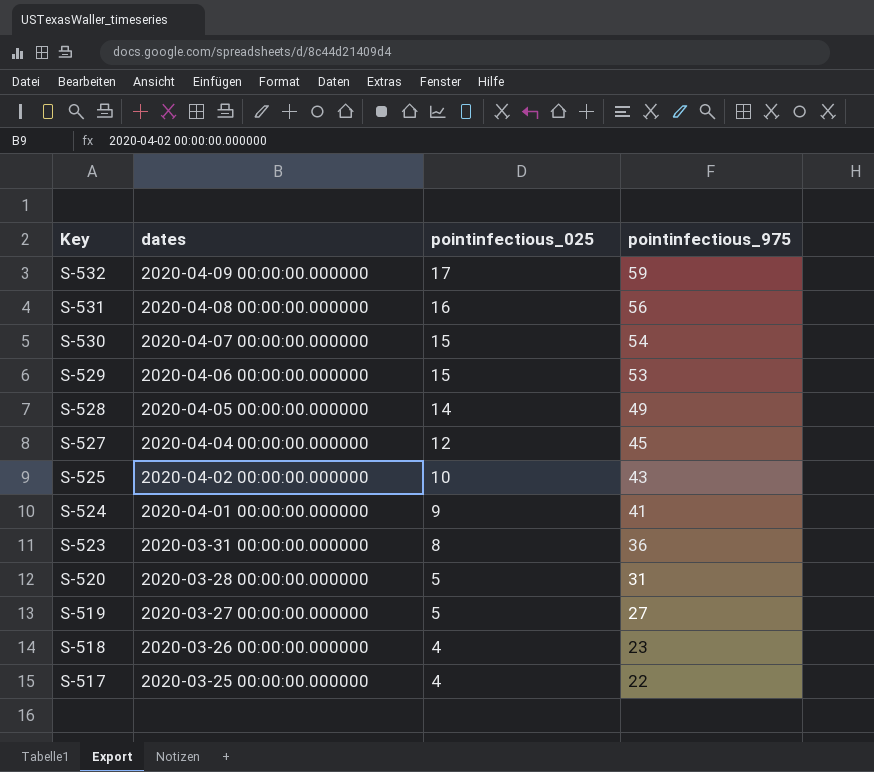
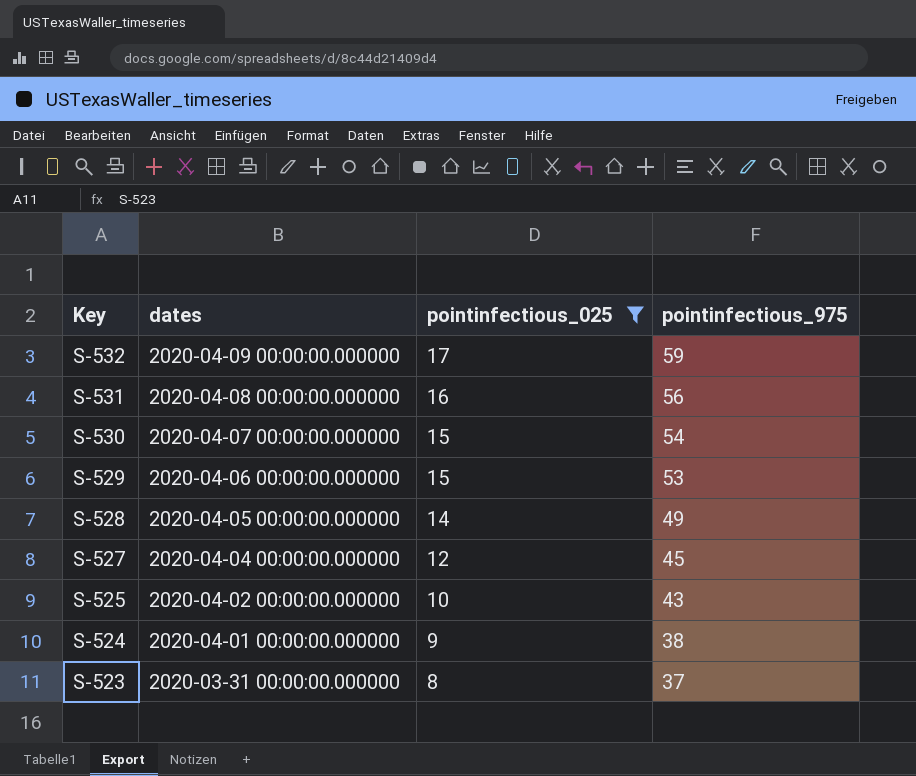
filter: none -> pointinfectious_025 >= 8
S-524 | pointinfectious_975: 41 -> 38
S-523 | pointinfectious_975: 36 -> 37

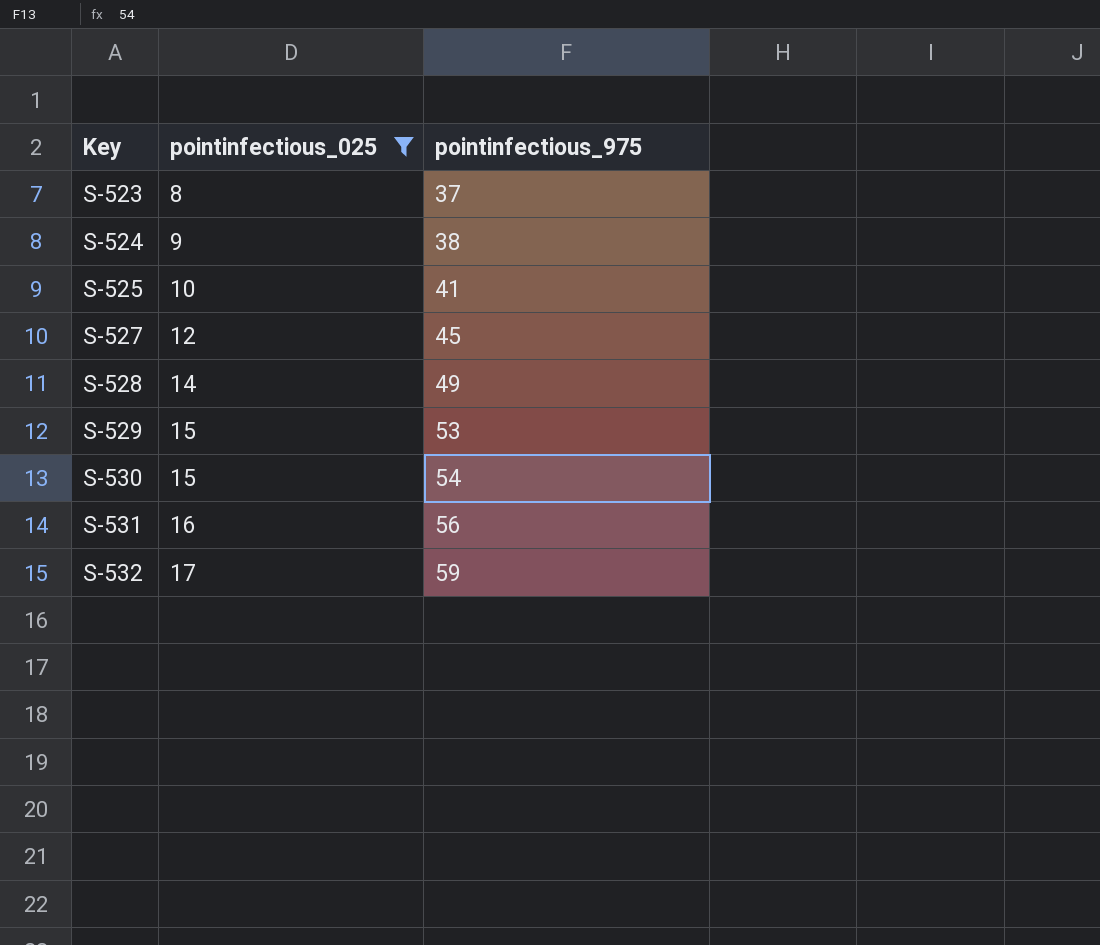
row order: Key descending -> Key ascending
column dates | position: 2 -> none
S-525 | pointinfectious_975: 43 -> 41

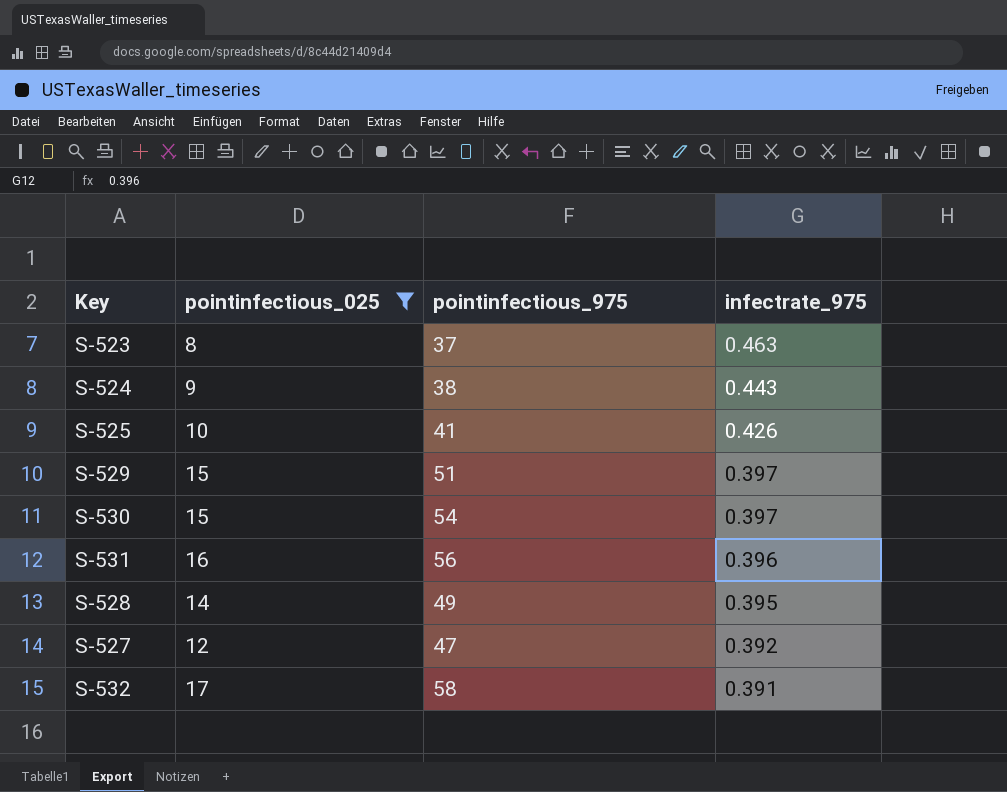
row order: Key ascending -> infectrate_975 descending
column infectrate_975 | position: none -> 4
S-529 | pointinfectious_975: 53 -> 51
S-527 | pointinfectious_975: 45 -> 47
S-532 | pointinfectious_975: 59 -> 58

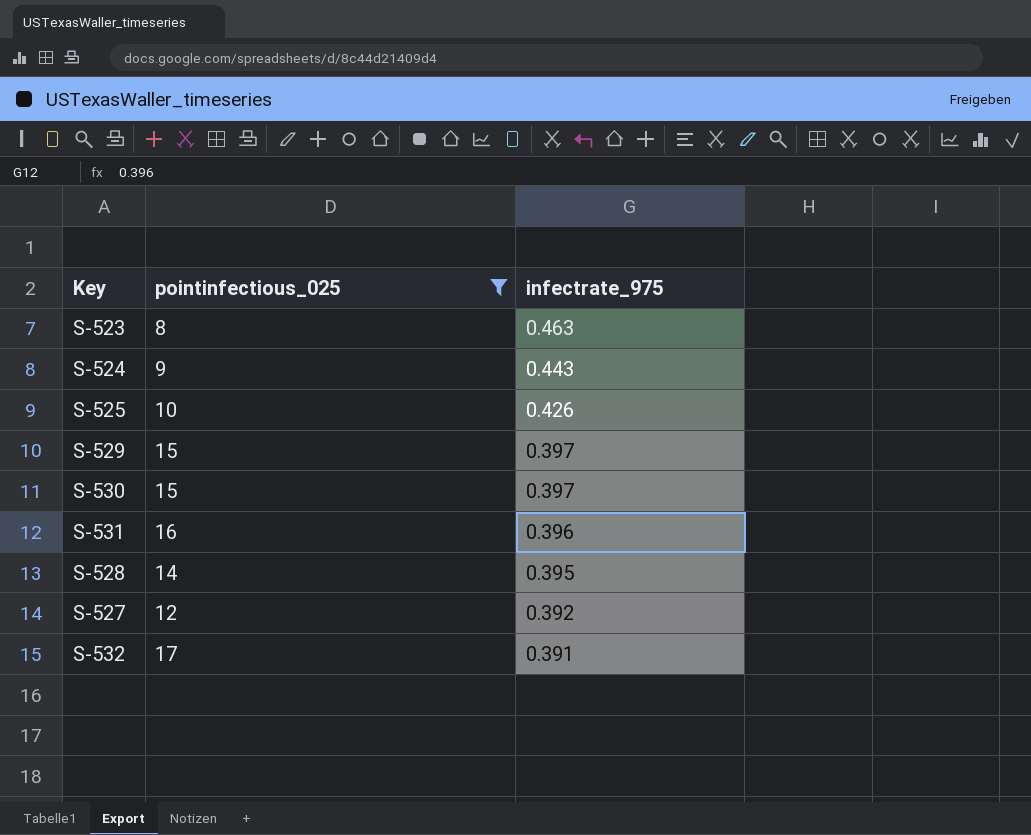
column pointinfectious_975 | position: 3 -> none

